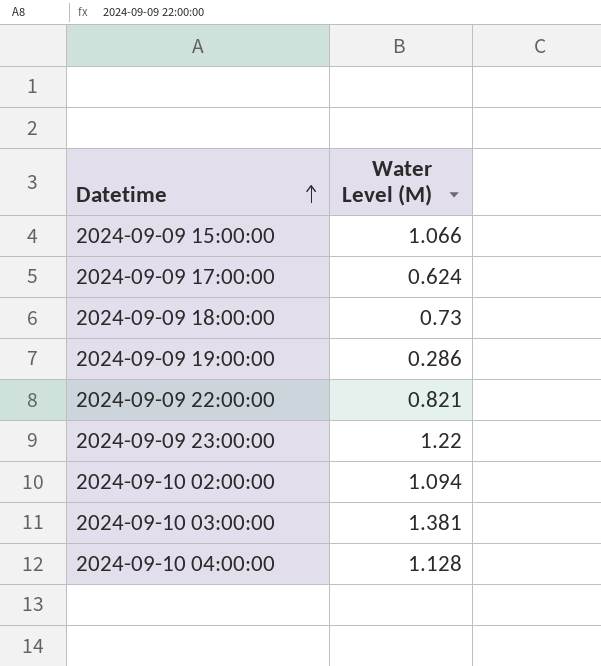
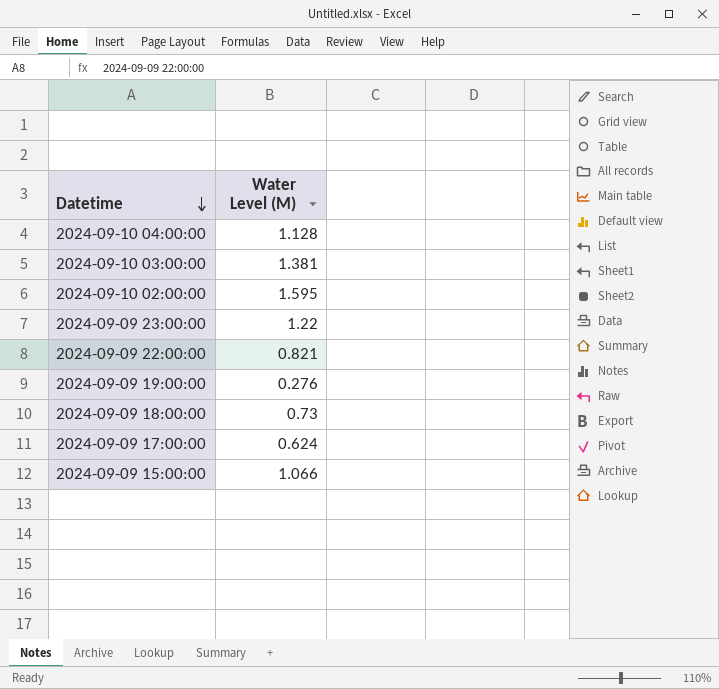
row order: Datetime ascending -> Datetime descending
2024-09-10 02:00:00 | Water Level (M): 1.094 -> 1.595
2024-09-09 19:00:00 | Water Level (M): 0.286 -> 0.276

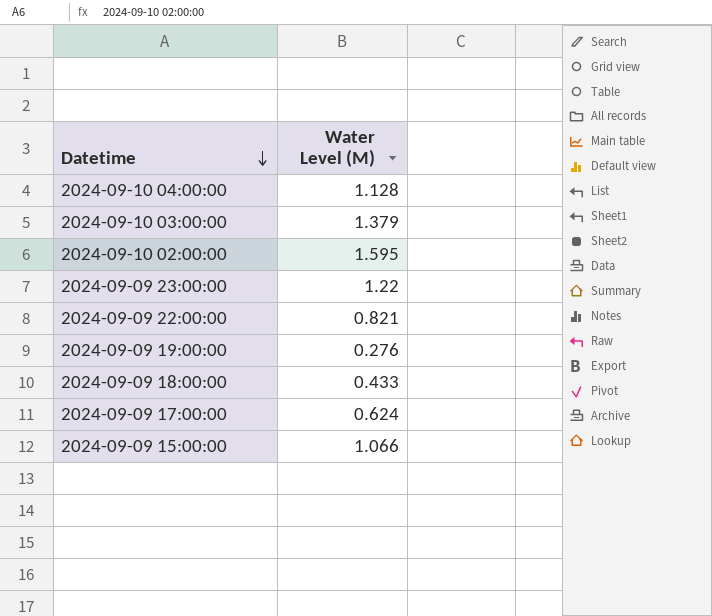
2024-09-10 03:00:00 | Water Level (M): 1.381 -> 1.379
2024-09-09 18:00:00 | Water Level (M): 0.73 -> 0.433

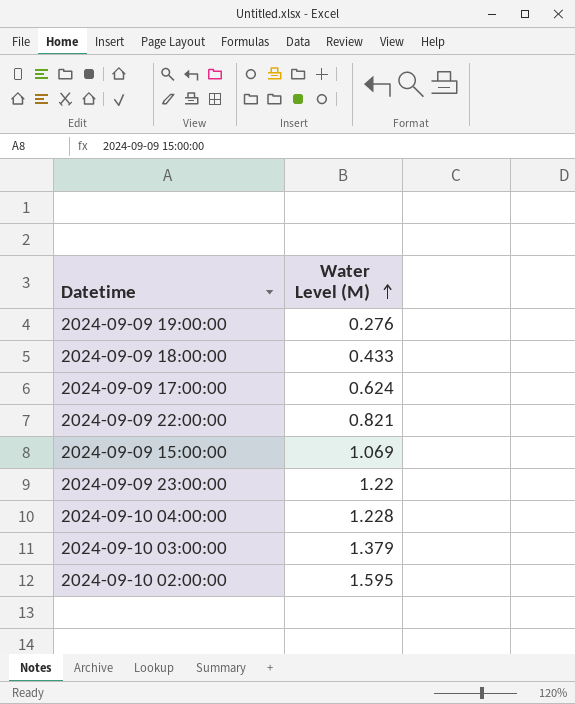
row order: Datetime descending -> Water Level (M) ascending
2024-09-09 15:00:00 | Water Level (M): 1.066 -> 1.069
2024-09-10 04:00:00 | Water Level (M): 1.128 -> 1.228

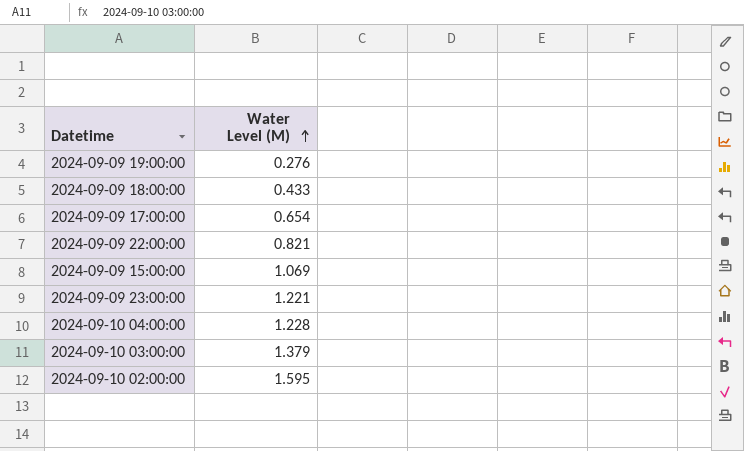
2024-09-09 17:00:00 | Water Level (M): 0.624 -> 0.654
2024-09-09 23:00:00 | Water Level (M): 1.22 -> 1.221

